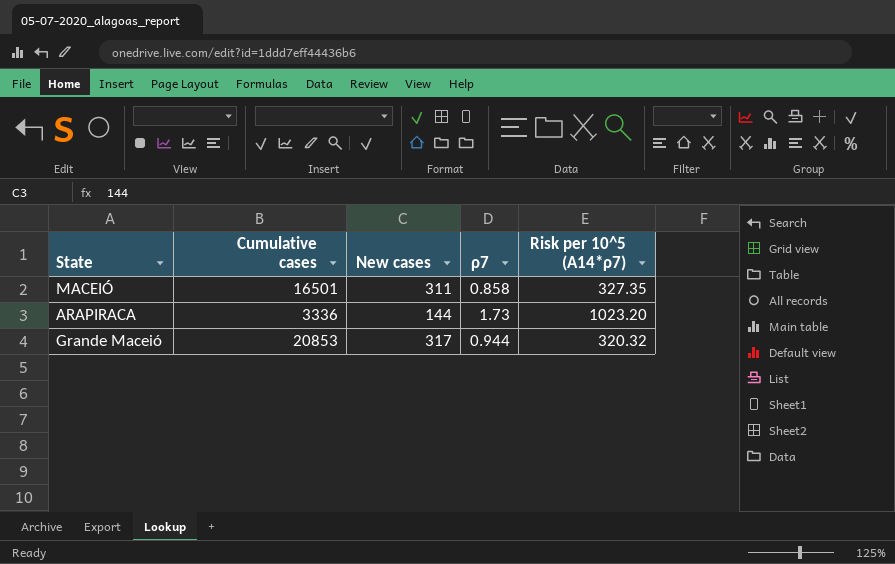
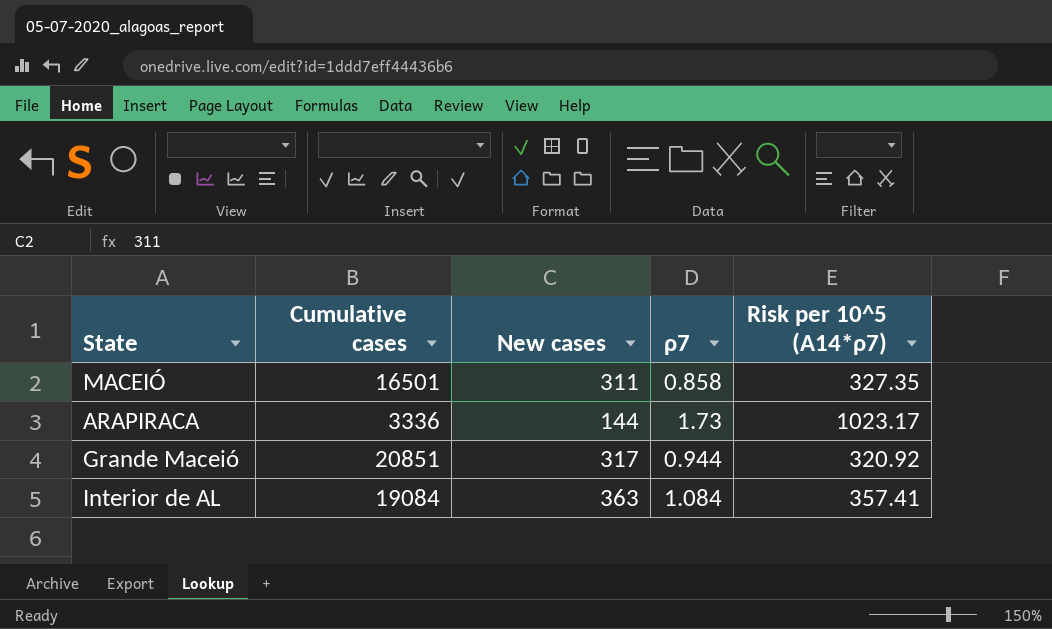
ARAPIRACA | Risk per 10^5 (A14*ρ7): 1023.20 -> 1023.17
Grande Maceió | Cumulative cases: 20853 -> 20851
Grande Maceió | Risk per 10^5 (A14*ρ7): 320.32 -> 320.92
row Interior de AL: none -> 19084 | 363 | 1.084 | 357.41

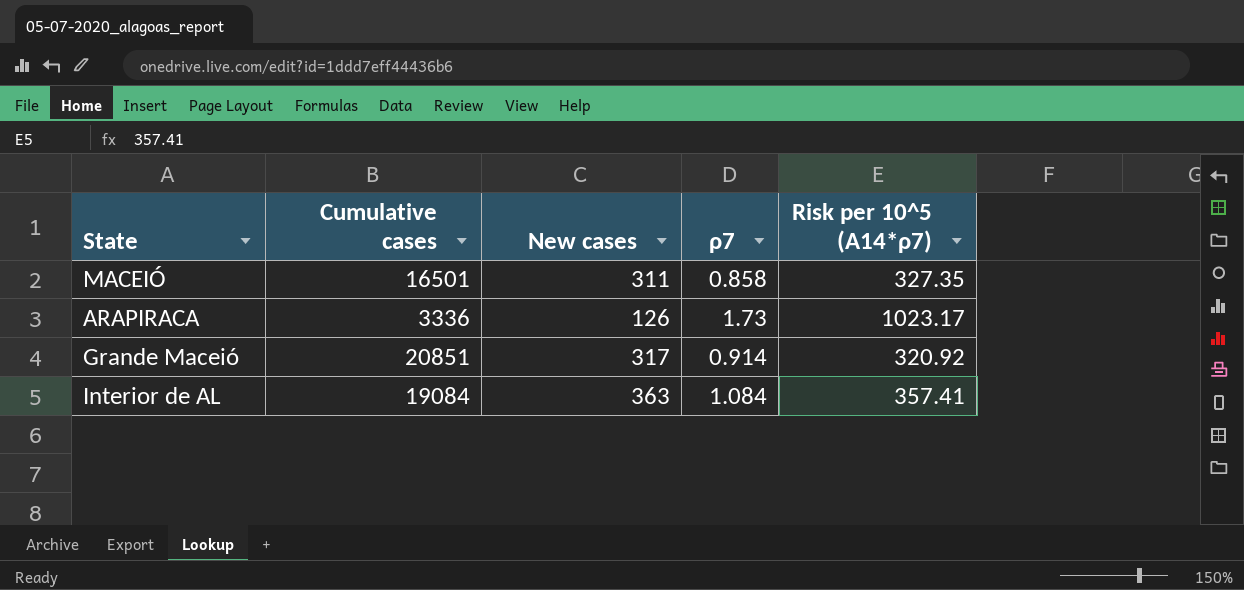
ARAPIRACA | New cases: 144 -> 126
Grande Maceió | ρ7: 0.944 -> 0.914

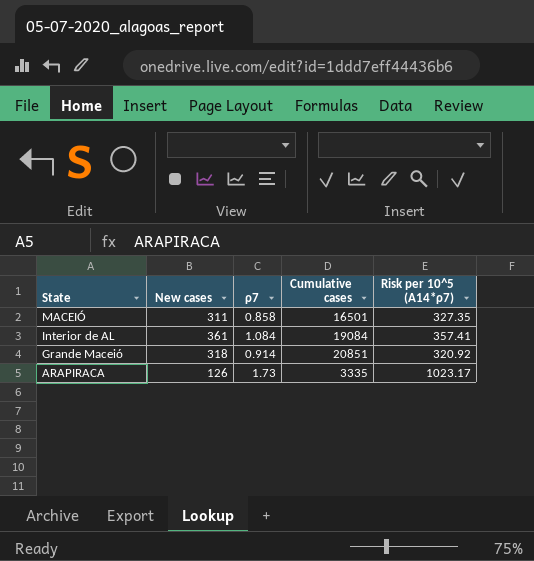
row order: none -> State descending
column Cumulative cases | position: 2 -> 4
Interior de AL | New cases: 363 -> 361
Grande Maceió | New cases: 317 -> 318
ARAPIRACA | Cumulative cases: 3336 -> 3335

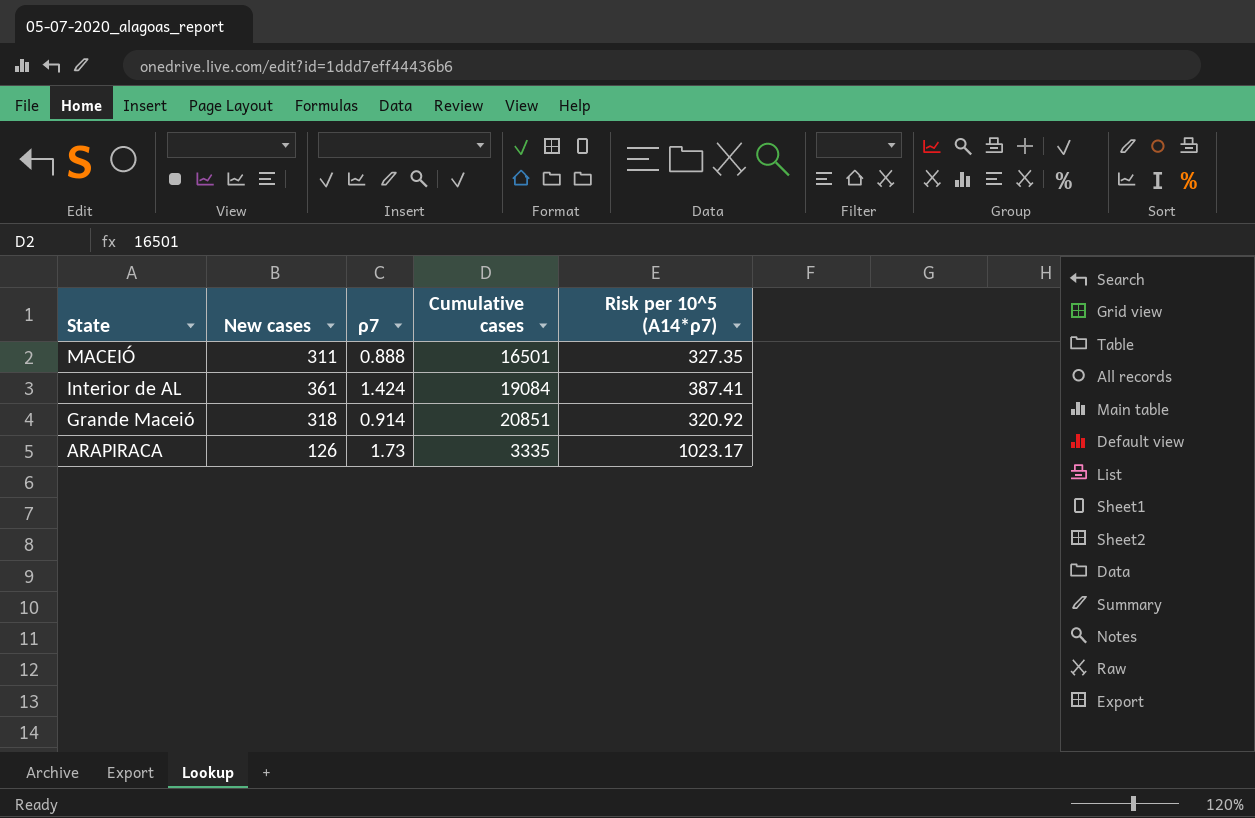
MACEIÓ | ρ7: 0.858 -> 0.888
Interior de AL | ρ7: 1.084 -> 1.424
Interior de AL | Risk per 10^5 (A14*ρ7): 357.41 -> 387.41

